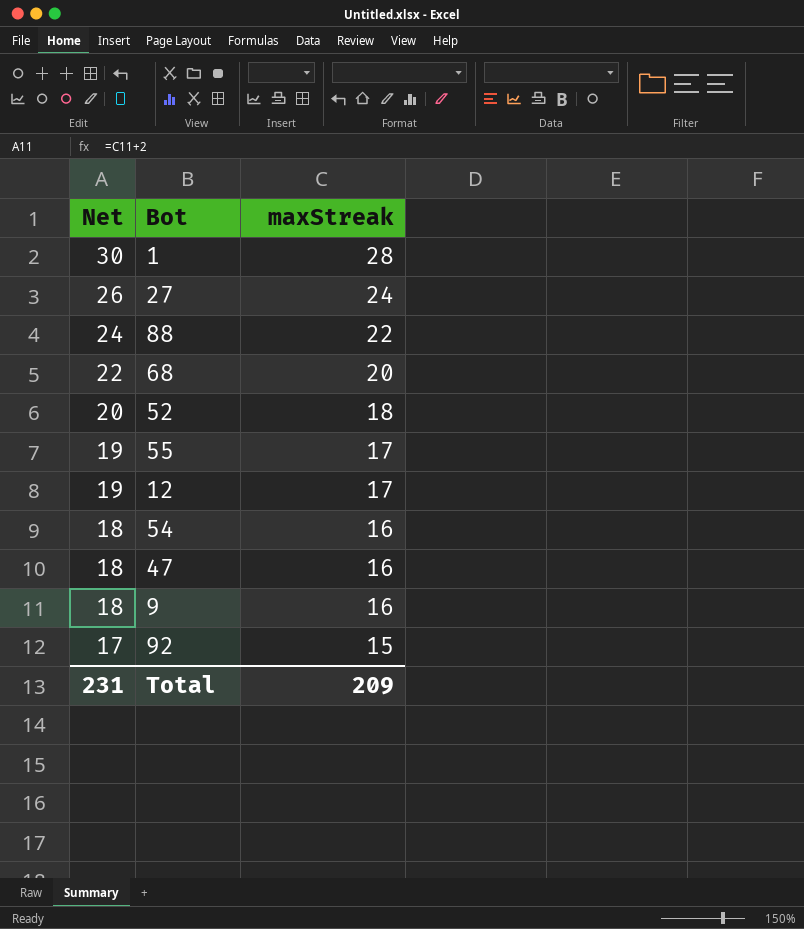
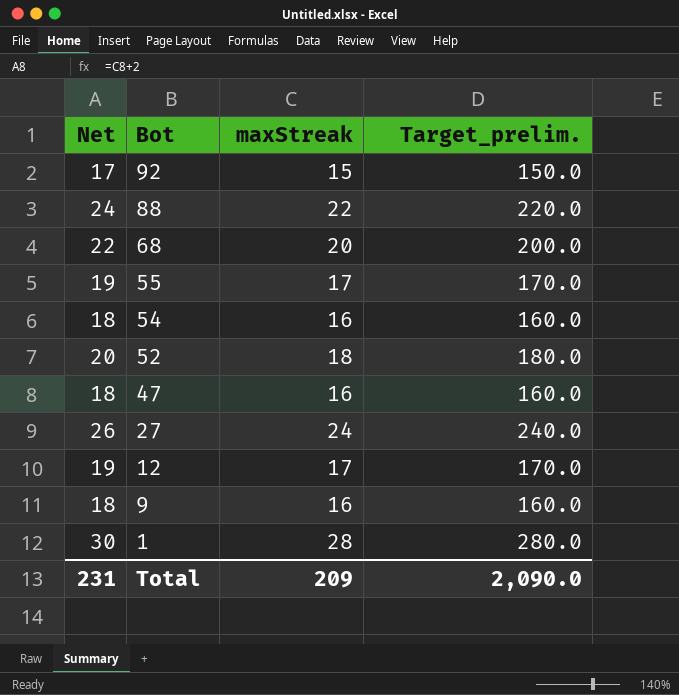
row order: Net descending -> Bot descending
column Target_prelim. | formula: none -> [maxStreak] * 10

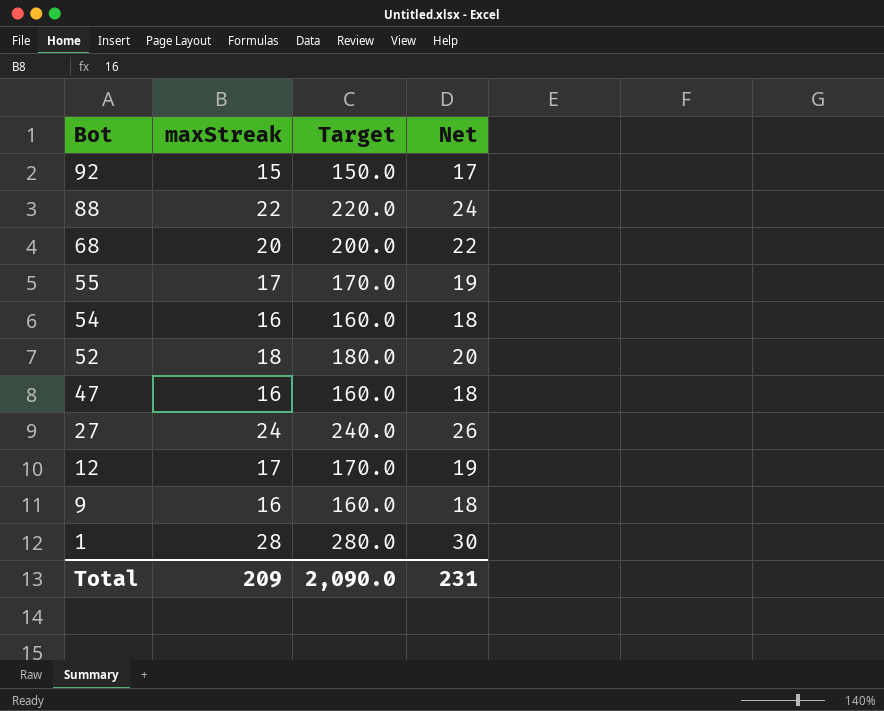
column name: Target_prelim. -> Target
column Net | position: 1 -> 4

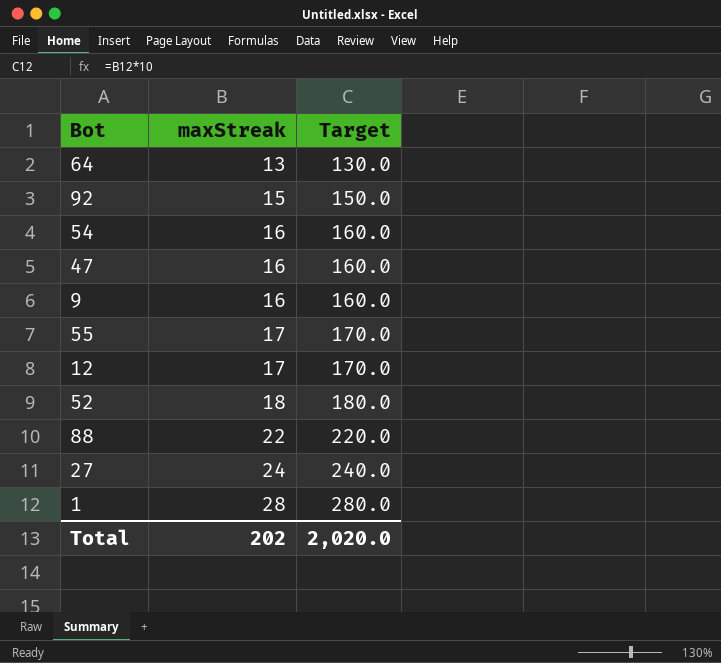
row order: Bot descending -> maxStreak ascending
column Net | formula: [maxStreak] + 2 -> none
row 68: 20 | 200.0 | 22 -> none
row 64: none -> 13 | 130.0
Total | maxStreak: 209 -> 202
Total | Target: 2,090.0 -> 2,020.0

